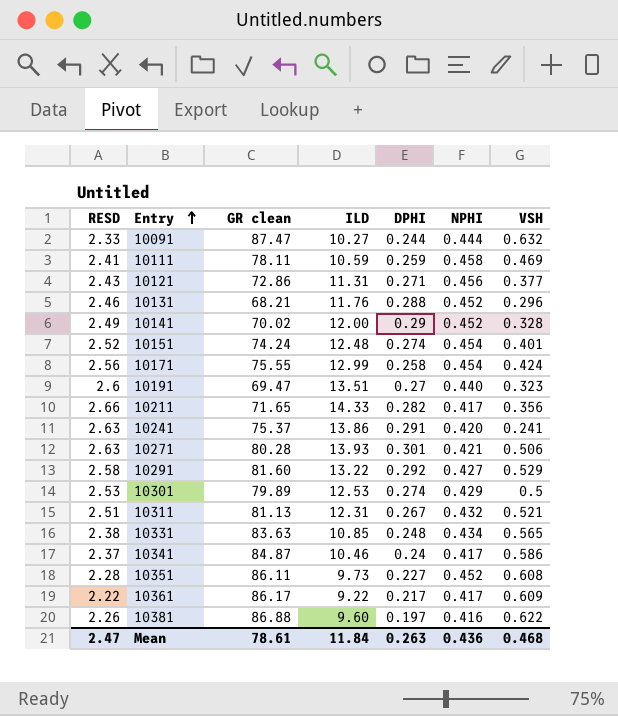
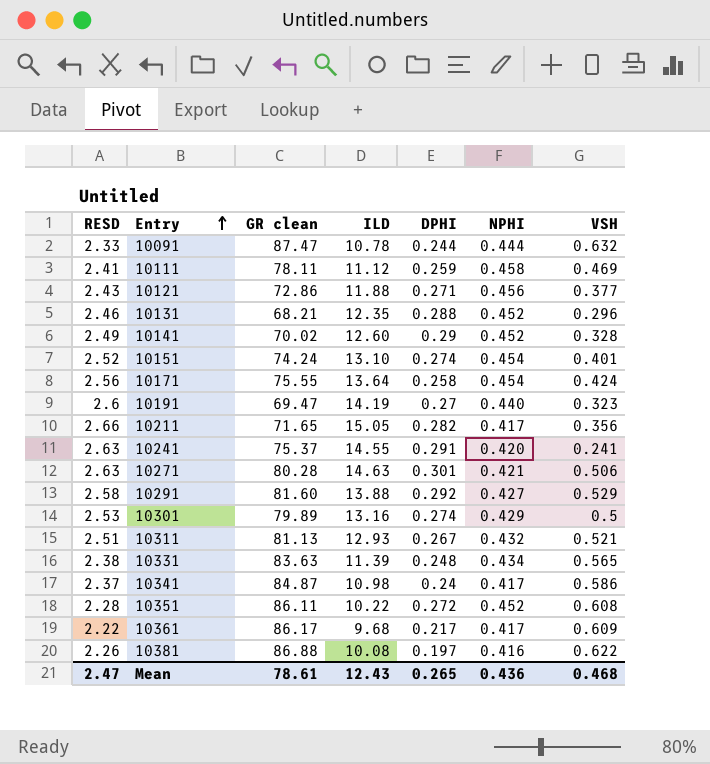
10091 | ILD: 10.27 -> 10.78
10111 | ILD: 10.59 -> 11.12
10121 | ILD: 11.31 -> 11.88
10131 | ILD: 11.76 -> 12.35
10141 | ILD: 12.00 -> 12.60
10151 | ILD: 12.48 -> 13.10
10171 | ILD: 12.99 -> 13.64
10191 | ILD: 13.51 -> 14.19
10211 | ILD: 14.33 -> 15.05
10241 | ILD: 13.86 -> 14.55
10271 | ILD: 13.93 -> 14.63
10291 | ILD: 13.22 -> 13.88
10301 | ILD: 12.53 -> 13.16
10311 | ILD: 12.31 -> 12.93
10331 | ILD: 10.85 -> 11.39
10341 | ILD: 10.46 -> 10.98
10351 | ILD: 9.73 -> 10.22
10351 | DPHI: 0.227 -> 0.272
10361 | ILD: 9.22 -> 9.68
10381 | ILD: 9.60 -> 10.08
Mean | ILD: 11.84 -> 12.43
Mean | DPHI: 0.263 -> 0.265

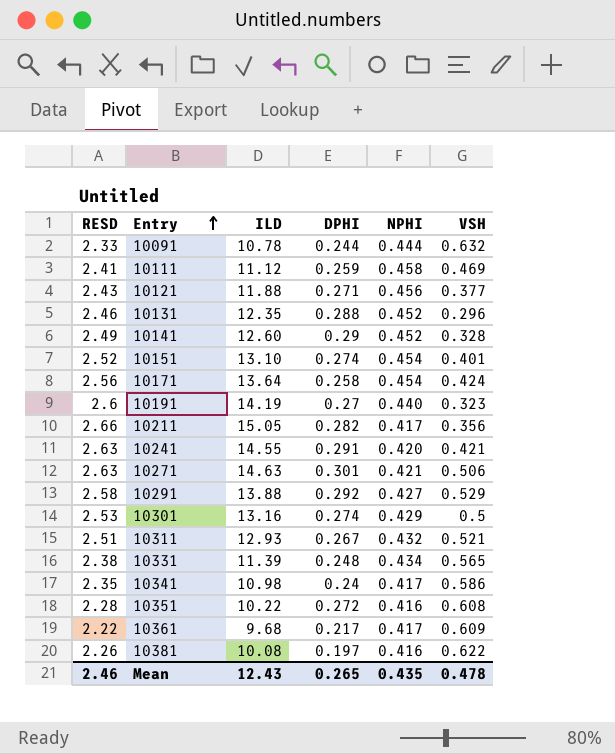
column GR clean | position: 3 -> none
10241 | VSH: 0.241 -> 0.421
10341 | RESD: 2.37 -> 2.35
10351 | NPHI: 0.452 -> 0.416
Mean | RESD: 2.47 -> 2.46
Mean | NPHI: 0.436 -> 0.435
Mean | VSH: 0.468 -> 0.478

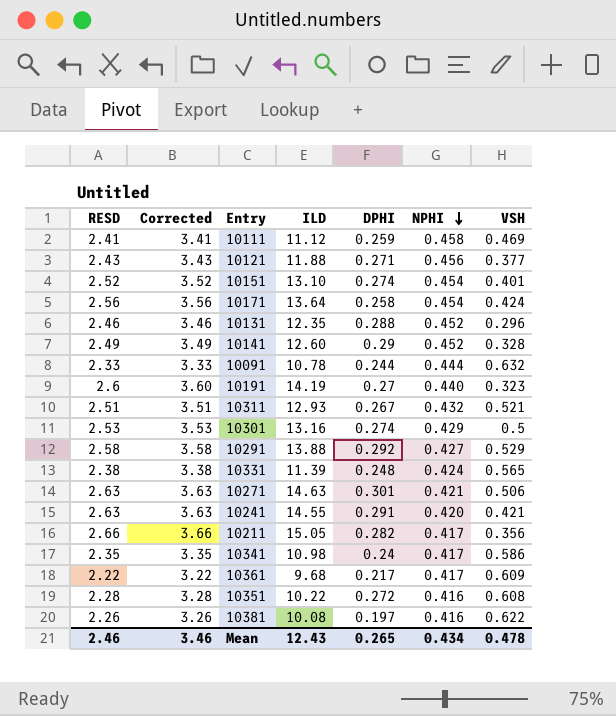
row order: Entry ascending -> NPHI descending
column Corrected | formula: none -> [RESD] + 1
10331 | NPHI: 0.434 -> 0.424
Mean | NPHI: 0.435 -> 0.434

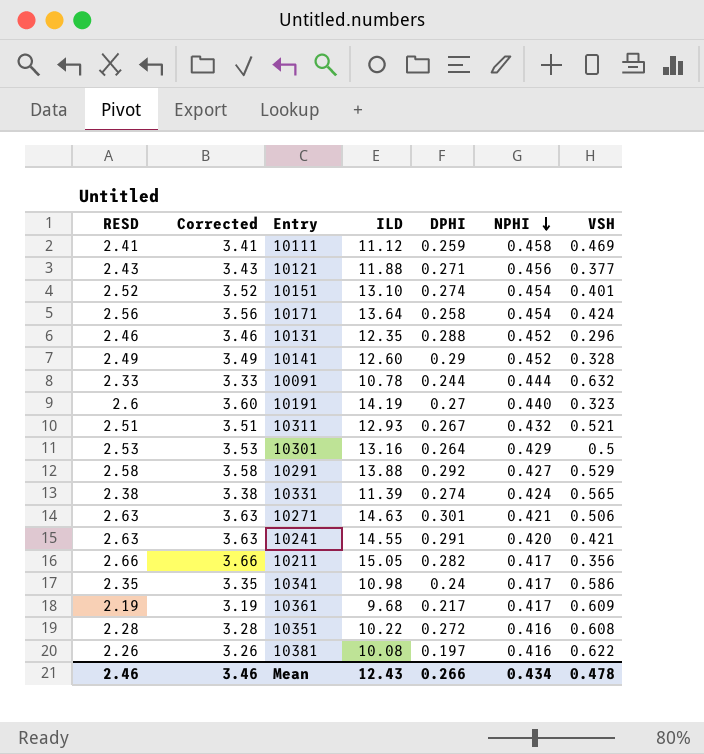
10301 | DPHI: 0.274 -> 0.264
10331 | DPHI: 0.248 -> 0.274
10361 | RESD: 2.22 -> 2.19
10361 | Corrected: 3.22 -> 3.19
Mean | DPHI: 0.265 -> 0.266

